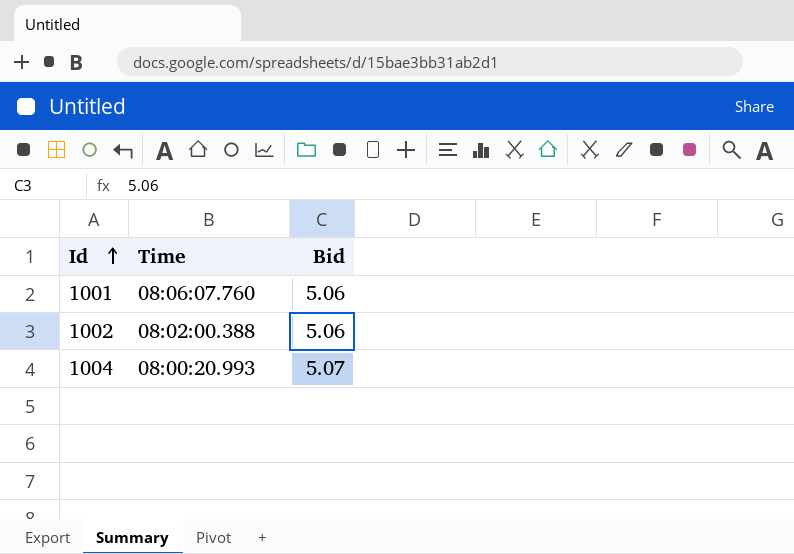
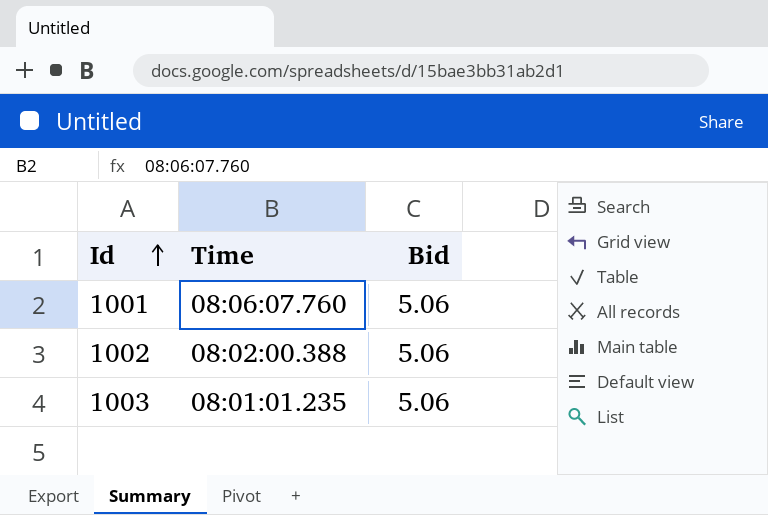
row 1004: 08:00:20.993 | 5.07 -> none
row 1003: none -> 08:01:01.235 | 5.06

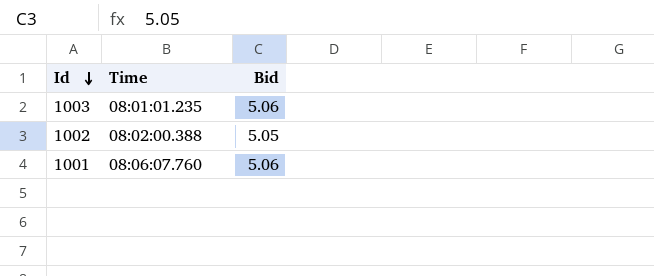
row order: Id ascending -> Id descending
1002 | Bid: 5.06 -> 5.05

